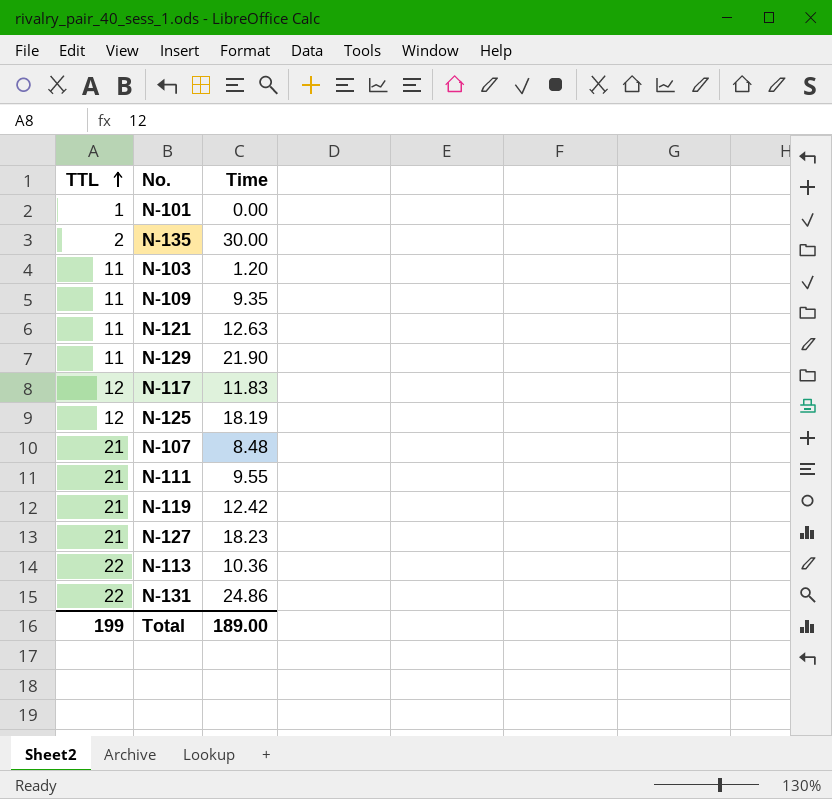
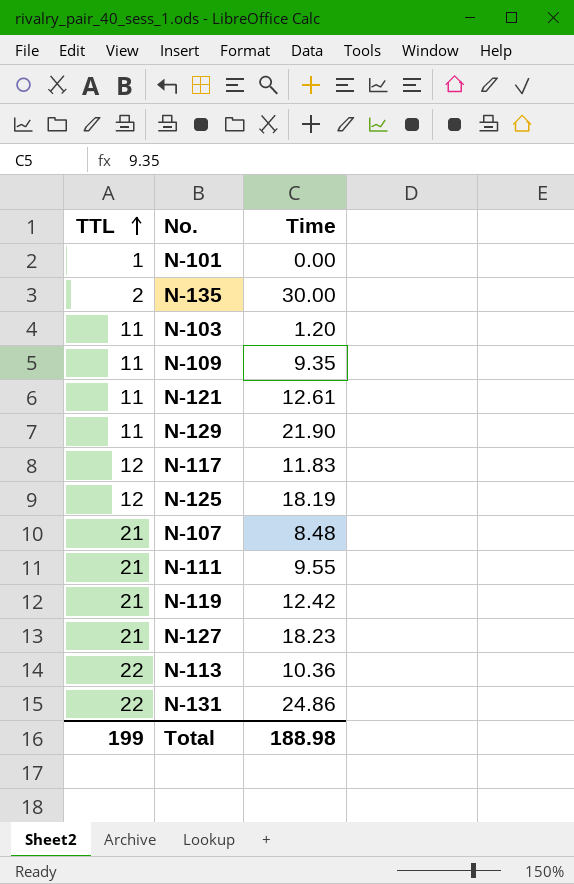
N-121 | Time: 12.63 -> 12.61
Total | Time: 189.00 -> 188.98

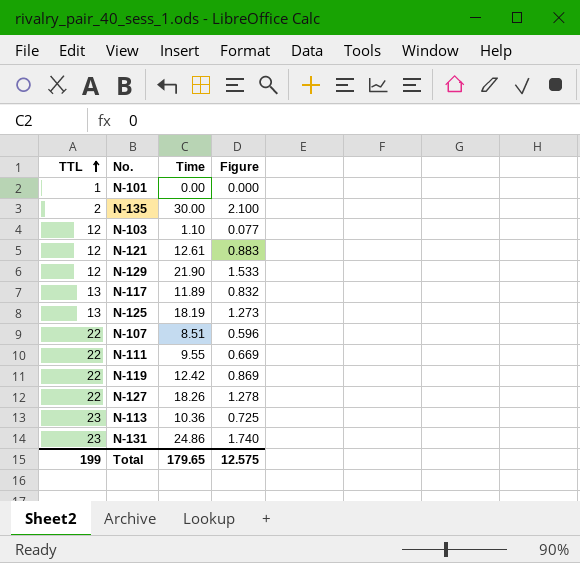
column Figure | formula: none -> [Time] * 0.07
row N-109: 11 | 9.35 -> none
N-103 | TTL: 11 -> 12
N-103 | Time: 1.20 -> 1.10
N-121 | TTL: 11 -> 12
N-129 | TTL: 11 -> 12
N-117 | TTL: 12 -> 13
N-117 | Time: 11.83 -> 11.89
N-125 | TTL: 12 -> 13
N-107 | TTL: 21 -> 22
N-107 | Time: 8.48 -> 8.51
N-111 | TTL: 21 -> 22
N-119 | TTL: 21 -> 22
N-127 | TTL: 21 -> 22
N-127 | Time: 18.23 -> 18.26
N-113 | TTL: 22 -> 23
N-131 | TTL: 22 -> 23
Total | Time: 188.98 -> 179.65

